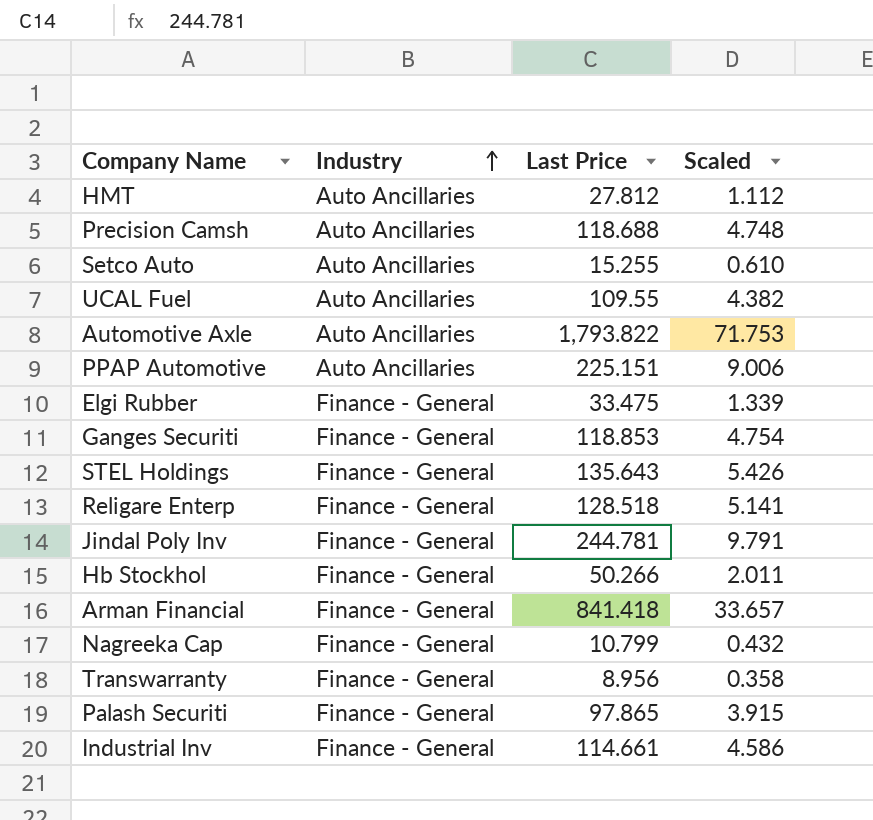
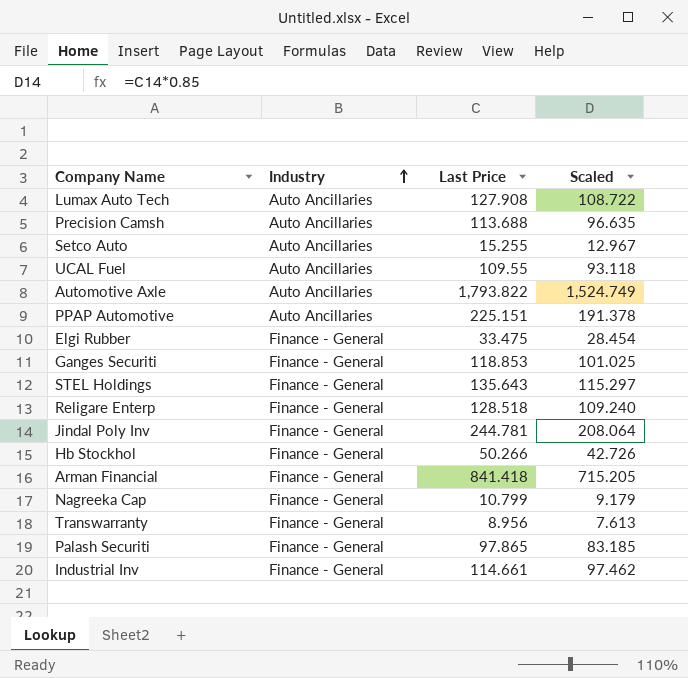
column Scaled | formula: [Last Price] * 0.04 -> [Last Price] * 0.85
row HMT: Auto Ancillaries | 27.812 | 1.112 -> none
row Lumax Auto Tech: none -> Auto Ancillaries | 127.908 | 108.722
Precision Camsh | Last Price: 118.688 -> 113.688

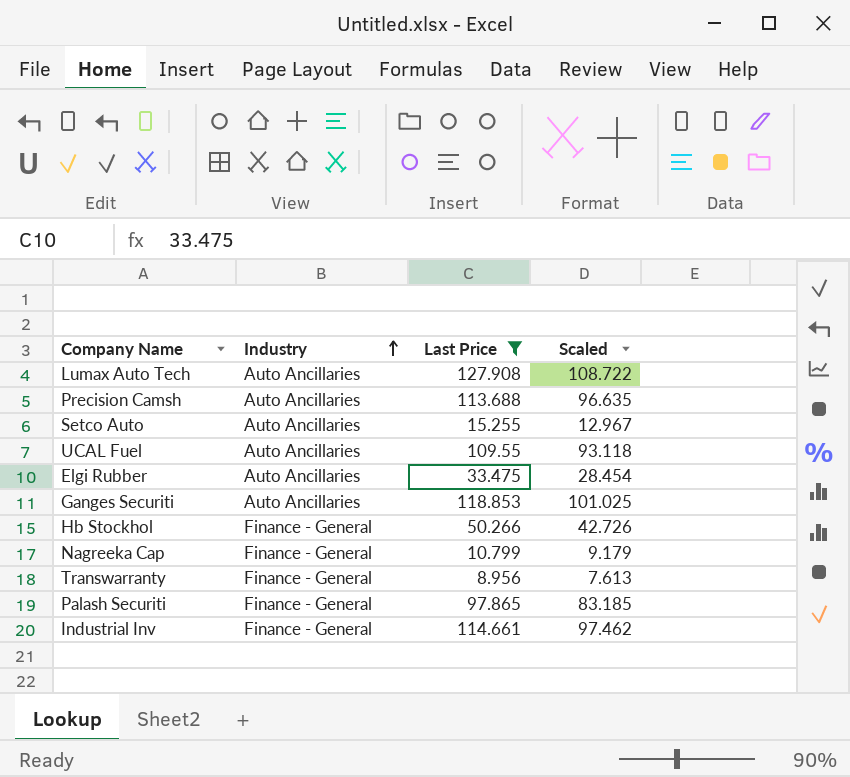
filter: none -> Last Price <= 127.908
Elgi Rubber | Industry: Finance - General -> Auto Ancillaries
Ganges Securiti | Industry: Finance - General -> Auto Ancillaries

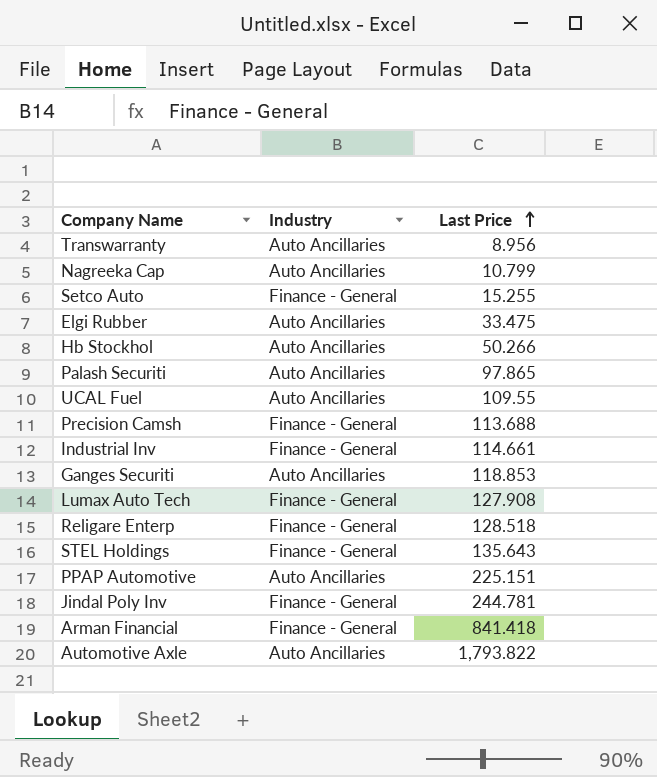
filter: Last Price <= 127.908 -> none
row order: Industry ascending -> Last Price ascending
column Scaled | formula: [Last Price] * 0.85 -> none
Transwarranty | Industry: Finance - General -> Auto Ancillaries
Nagreeka Cap | Industry: Finance - General -> Auto Ancillaries
Setco Auto | Industry: Auto Ancillaries -> Finance - General
Hb Stockhol | Industry: Finance - General -> Auto Ancillaries
Palash Securiti | Industry: Finance - General -> Auto Ancillaries
Precision Camsh | Industry: Auto Ancillaries -> Finance - General
Lumax Auto Tech | Industry: Auto Ancillaries -> Finance - General

